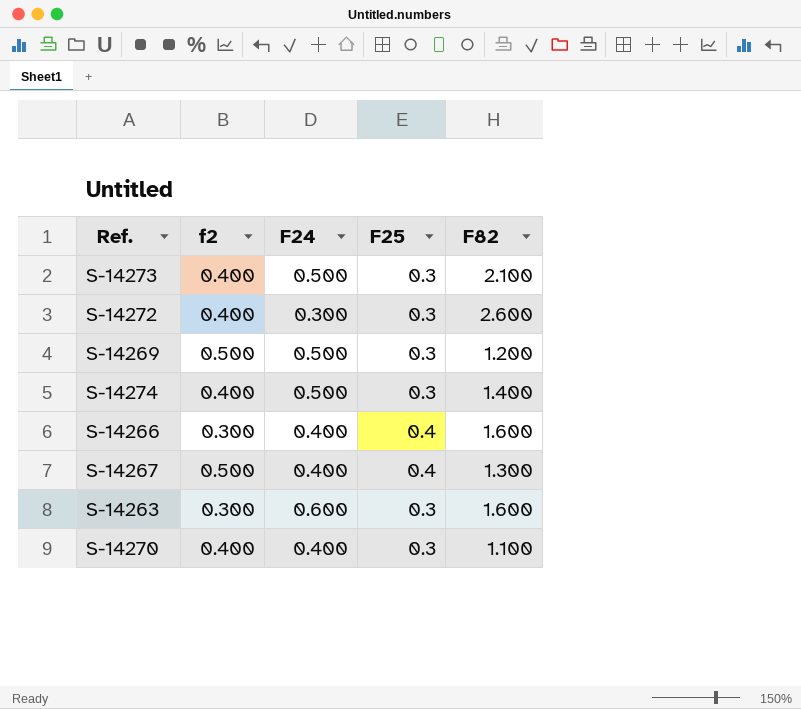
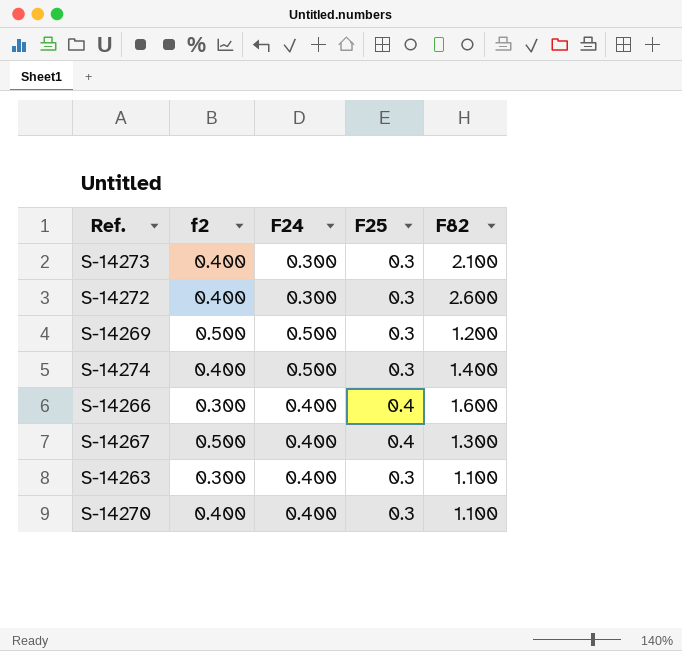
S-14273 | F24: 0.500 -> 0.300
S-14263 | F24: 0.600 -> 0.400
S-14263 | F82: 1.600 -> 1.100

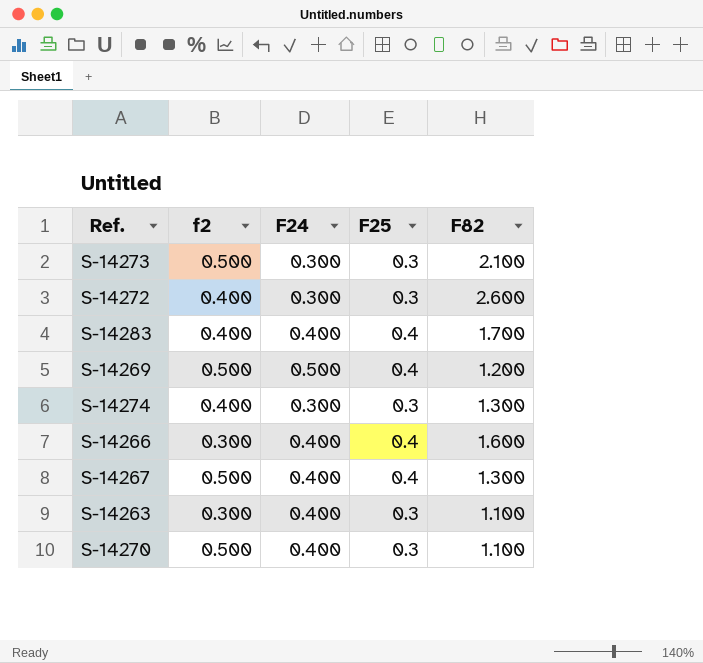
S-14273 | f2: 0.400 -> 0.500
row S-14283: none -> 0.400 | 0.400 | 0.4 | 1.700
S-14269 | F25: 0.3 -> 0.4
S-14274 | F24: 0.500 -> 0.300
S-14274 | F82: 1.400 -> 1.300
S-14270 | f2: 0.400 -> 0.500

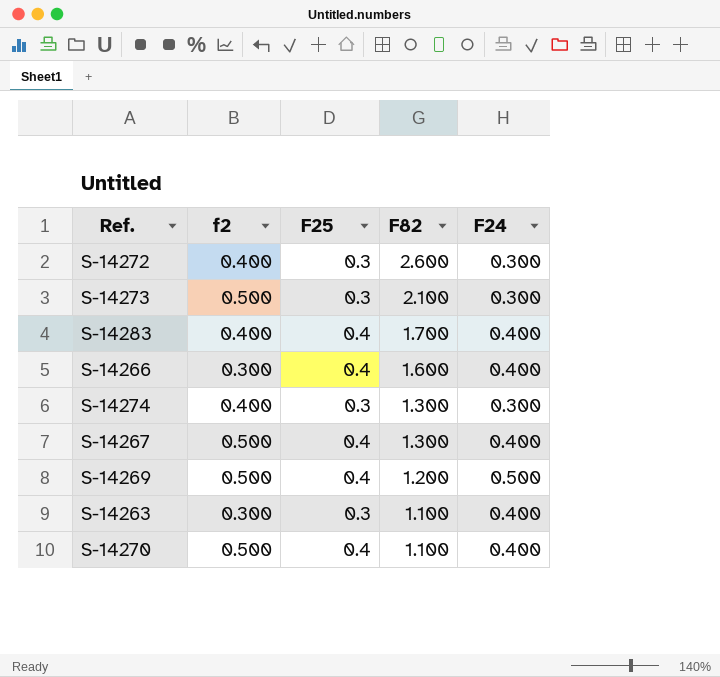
row order: none -> F82 descending
column F24 | position: 3 -> 5
S-14270 | F25: 0.3 -> 0.4

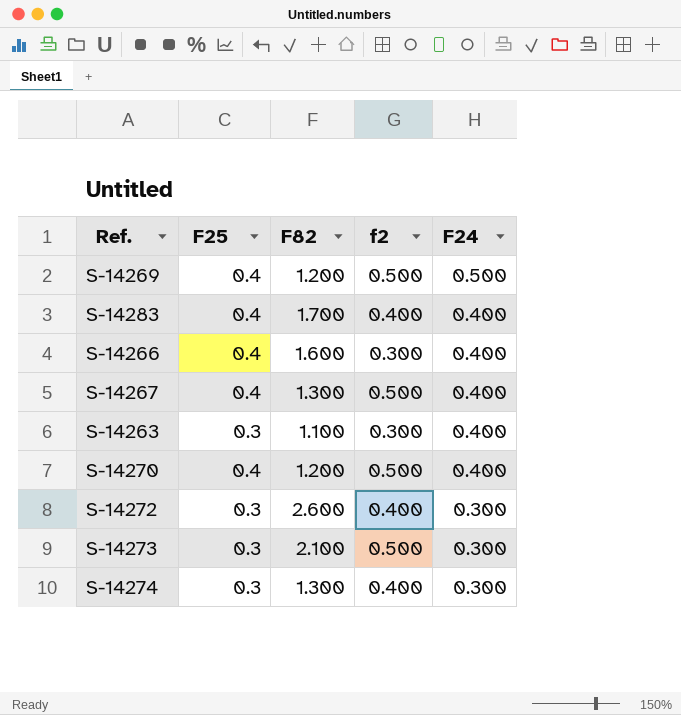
row order: F82 descending -> F24 descending
column f2 | position: 2 -> 4
S-14270 | F82: 1.100 -> 1.200

